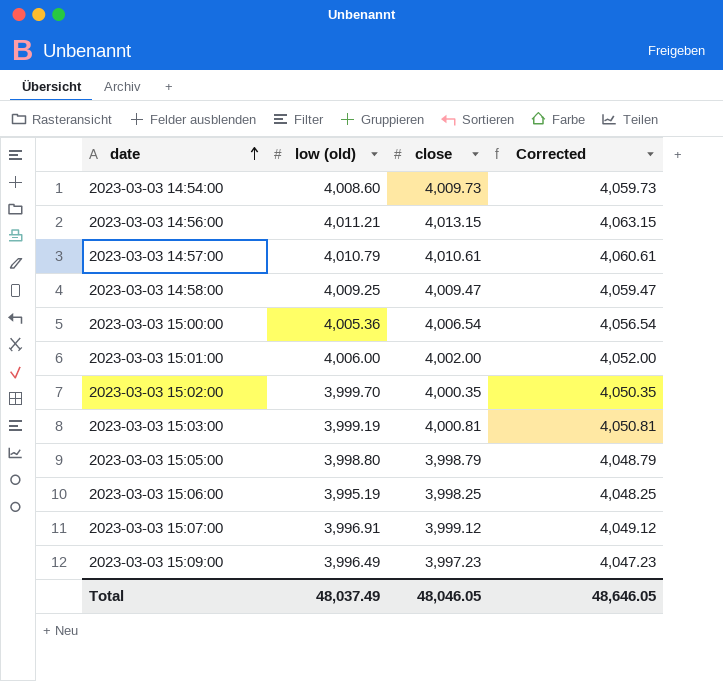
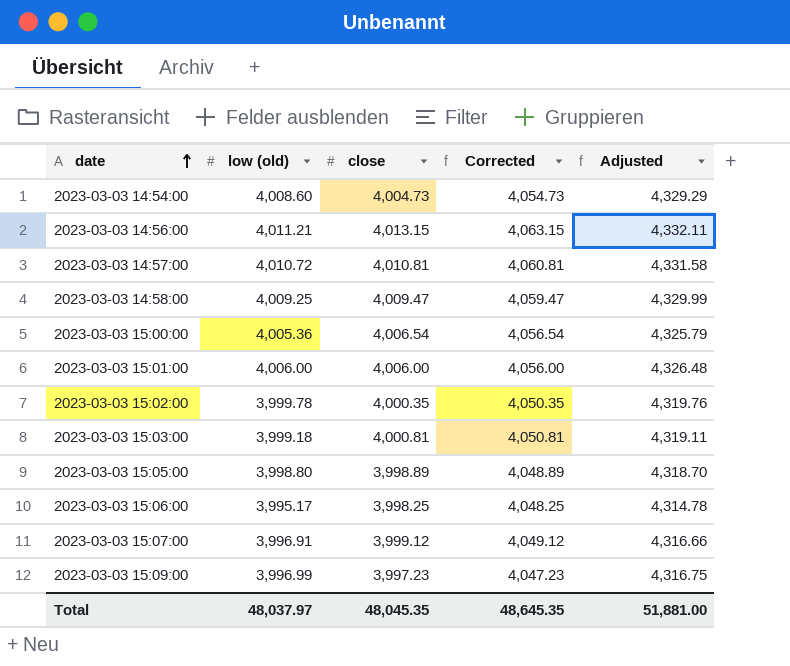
column Adjusted | formula: none -> [low (old)] * 1.08
2023-03-03 14:54:00 | close: 4,009.73 -> 4,004.73
2023-03-03 14:54:00 | Corrected: 4,059.73 -> 4,054.73
2023-03-03 14:57:00 | low (old): 4,010.79 -> 4,010.72
2023-03-03 14:57:00 | close: 4,010.61 -> 4,010.81
2023-03-03 14:57:00 | Corrected: 4,060.61 -> 4,060.81
2023-03-03 15:01:00 | close: 4,002.00 -> 4,006.00
2023-03-03 15:01:00 | Corrected: 4,052.00 -> 4,056.00
2023-03-03 15:02:00 | low (old): 3,999.70 -> 3,999.78
2023-03-03 15:03:00 | low (old): 3,999.19 -> 3,999.18
2023-03-03 15:05:00 | close: 3,998.79 -> 3,998.89
2023-03-03 15:05:00 | Corrected: 4,048.79 -> 4,048.89
2023-03-03 15:06:00 | low (old): 3,995.19 -> 3,995.17
2023-03-03 15:09:00 | low (old): 3,996.49 -> 3,996.99
Total | low (old): 48,037.49 -> 48,037.97
Total | close: 48,046.05 -> 48,045.35
Total | Corrected: 48,646.05 -> 48,645.35

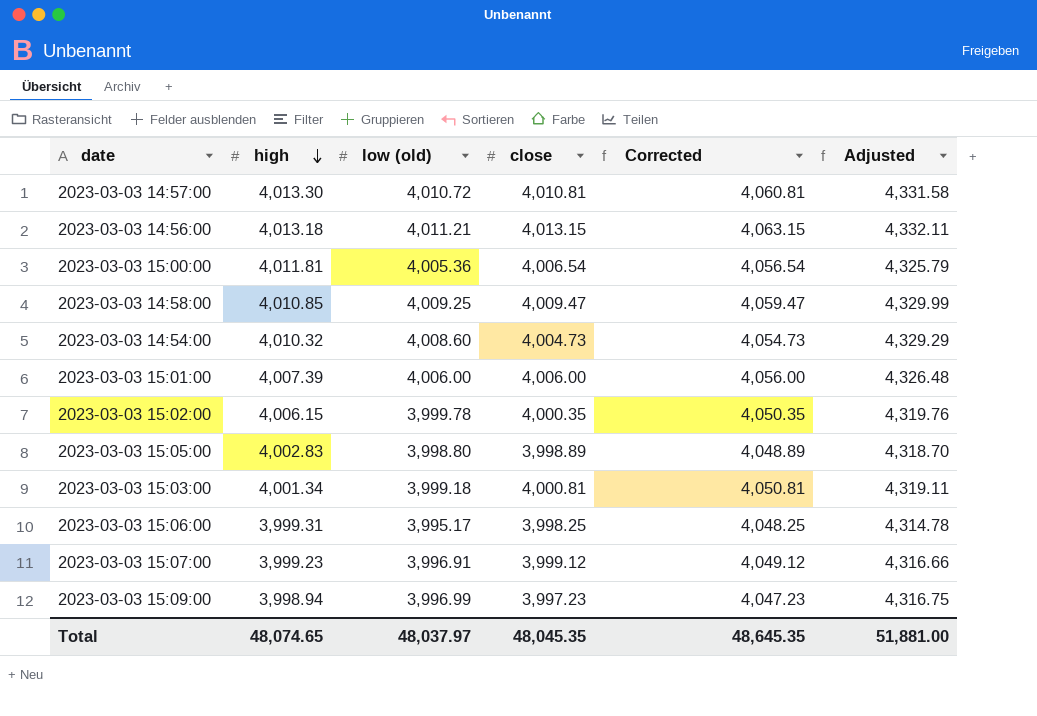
row order: date ascending -> high descending
column high | position: none -> 2

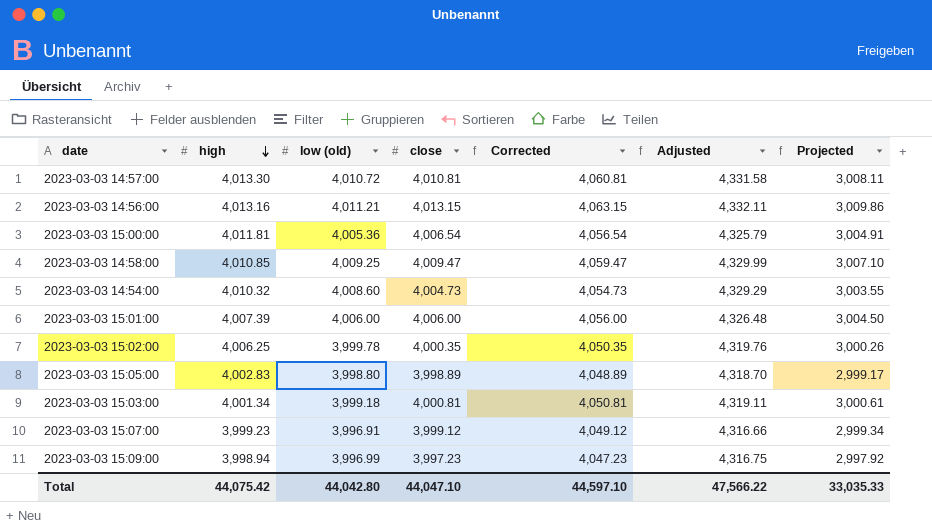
column Projected | formula: none -> [close] * 0.75
row 2023-03-03 15:06:00: 3,999.31 | 3,995.17 | 3,998.25 | 4,048.25 | 4,314.78 -> none
2023-03-03 14:56:00 | high: 4,013.18 -> 4,013.16
2023-03-03 15:02:00 | high: 4,006.15 -> 4,006.25
Total | high: 48,074.65 -> 44,075.42
Total | low (old): 48,037.97 -> 44,042.80
Total | close: 48,045.35 -> 44,047.10
Total | Corrected: 48,645.35 -> 44,597.10
Total | Adjusted: 51,881.00 -> 47,566.22

